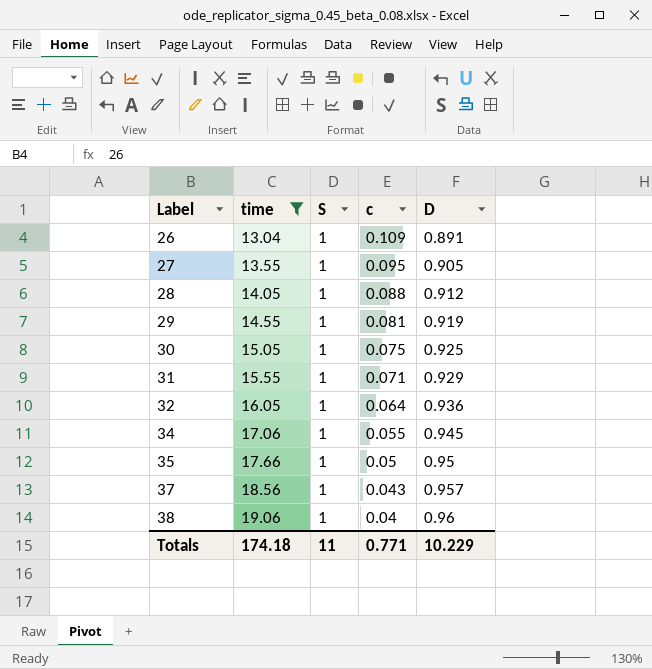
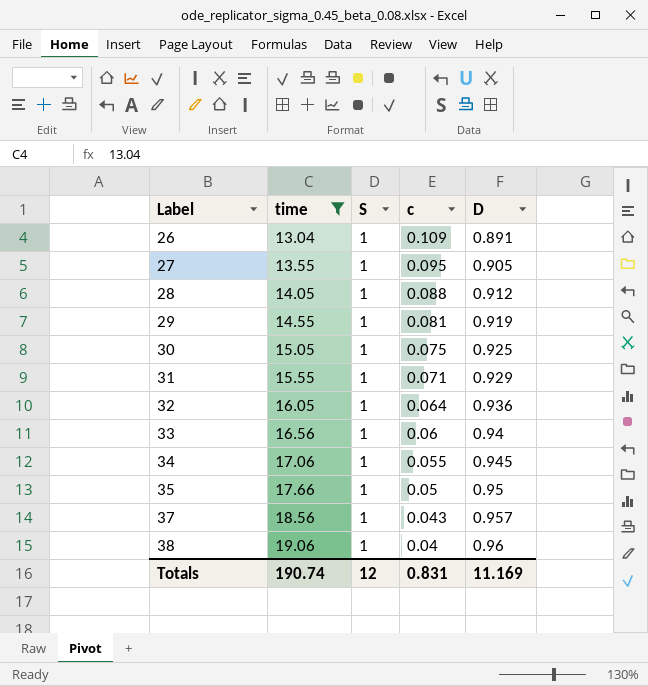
row 33: none -> 16.56 | 1 | 0.06 | 0.94
Totals | time: 174.18 -> 190.74
Totals | S: 11 -> 12
Totals | c: 0.771 -> 0.831
Totals | D: 10.229 -> 11.169

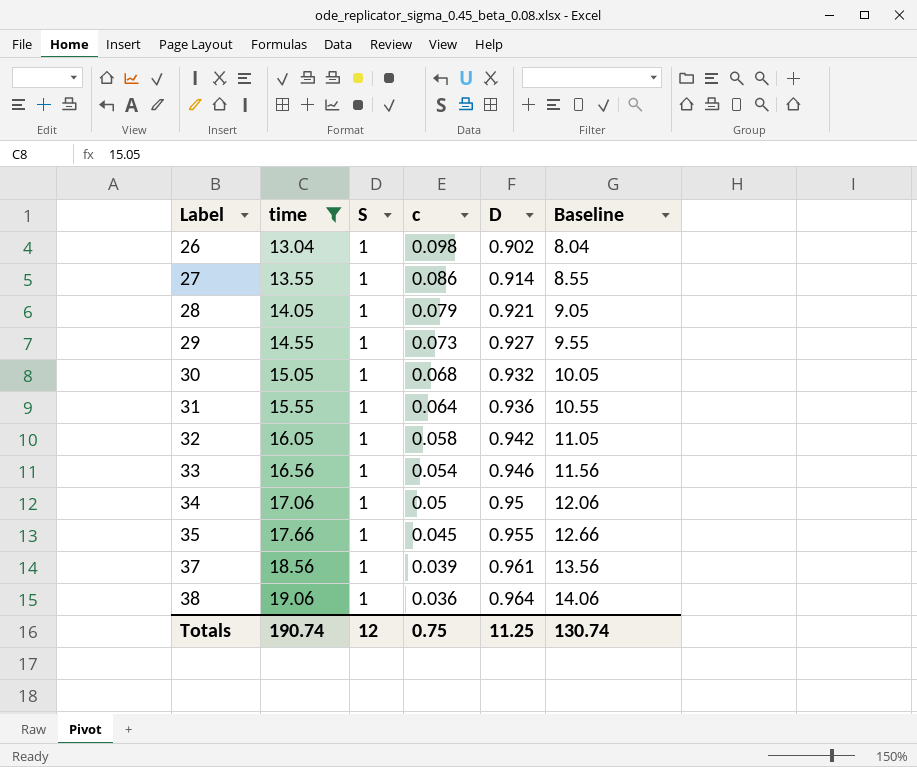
column Baseline | formula: none -> [time] - 5
26 | c: 0.109 -> 0.098
26 | D: 0.891 -> 0.902
27 | c: 0.095 -> 0.086
27 | D: 0.905 -> 0.914
28 | c: 0.088 -> 0.079
28 | D: 0.912 -> 0.921
29 | c: 0.081 -> 0.073
29 | D: 0.919 -> 0.927
30 | c: 0.075 -> 0.068
30 | D: 0.925 -> 0.932
31 | c: 0.071 -> 0.064
31 | D: 0.929 -> 0.936
32 | c: 0.064 -> 0.058
32 | D: 0.936 -> 0.942
33 | c: 0.06 -> 0.054
33 | D: 0.94 -> 0.946
34 | c: 0.055 -> 0.05
34 | D: 0.945 -> 0.95
35 | c: 0.05 -> 0.045
35 | D: 0.95 -> 0.955
37 | c: 0.043 -> 0.039
37 | D: 0.957 -> 0.961
38 | c: 0.04 -> 0.036
38 | D: 0.96 -> 0.964
Totals | c: 0.831 -> 0.75
Totals | D: 11.169 -> 11.25

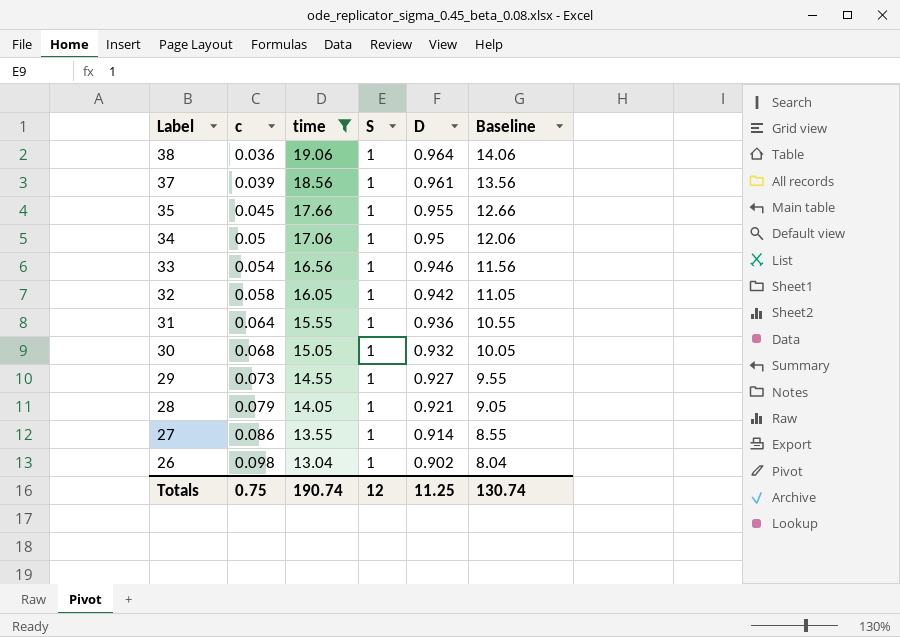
row order: Label ascending -> Label descending
column c | position: 4 -> 2

